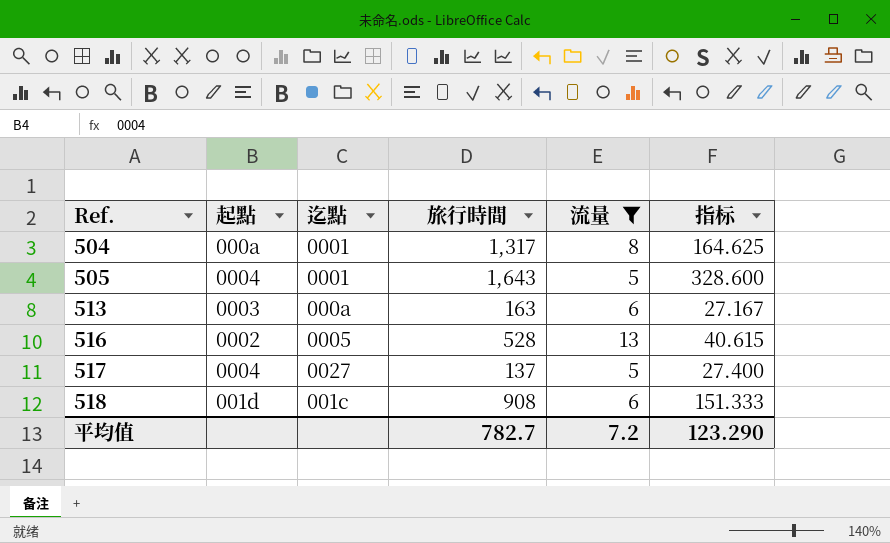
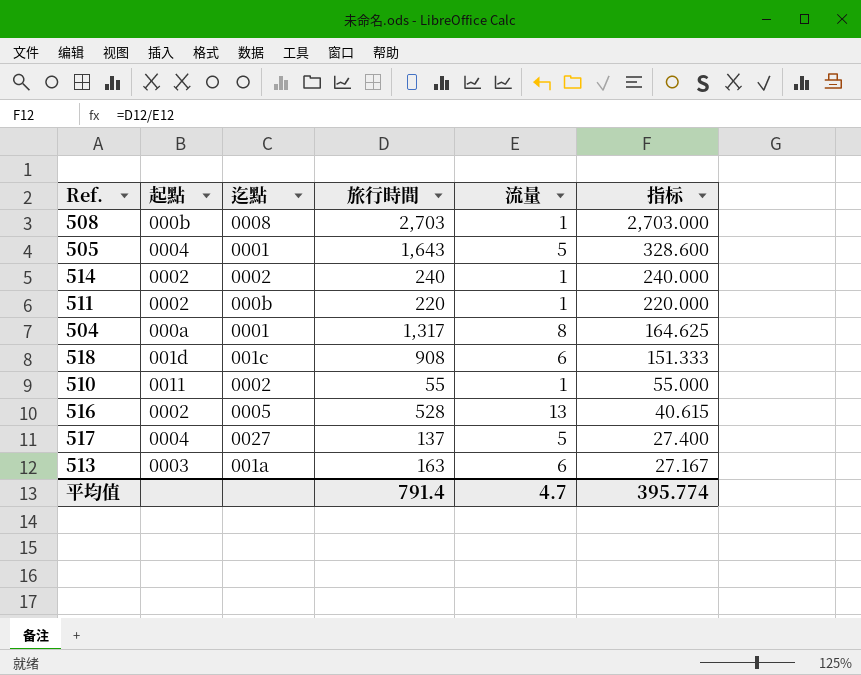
filter: 流量 != 1 -> none
row order: Ref. ascending -> 指标 descending
513 | 迄點: 000a -> 001a
平均值 | 旅行時間: 782.7 -> 791.4
平均值 | 流量: 7.2 -> 4.7
平均值 | 指标: 123.290 -> 395.774

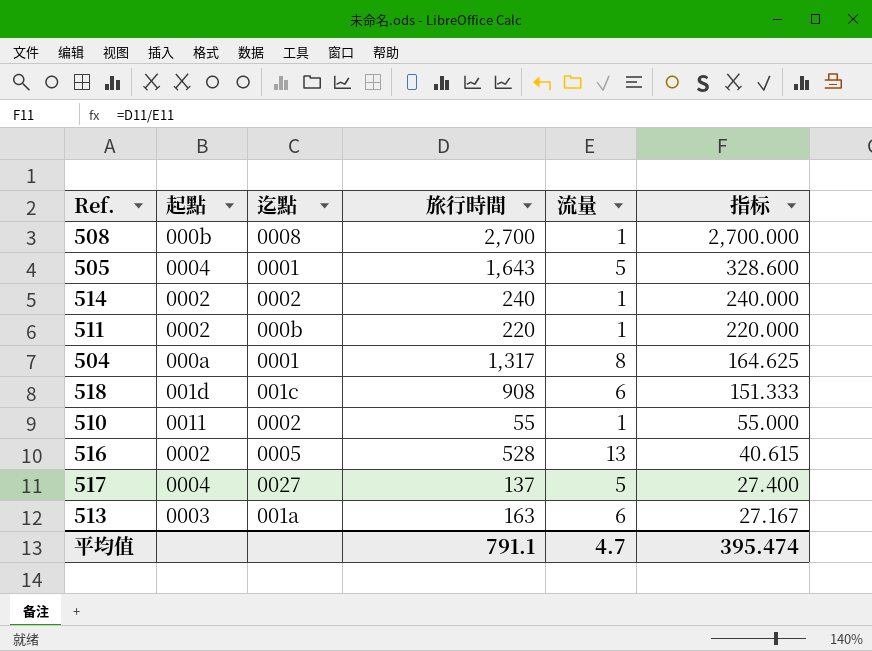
508 | 旅行時間: 2,703 -> 2,700
508 | 指标: 2,703.000 -> 2,700.000
平均值 | 旅行時間: 791.4 -> 791.1
平均值 | 指标: 395.774 -> 395.474

